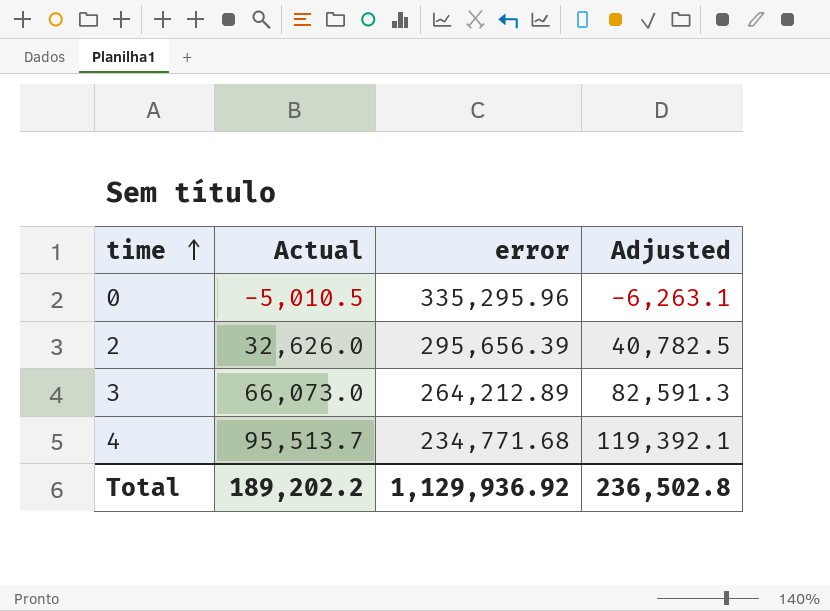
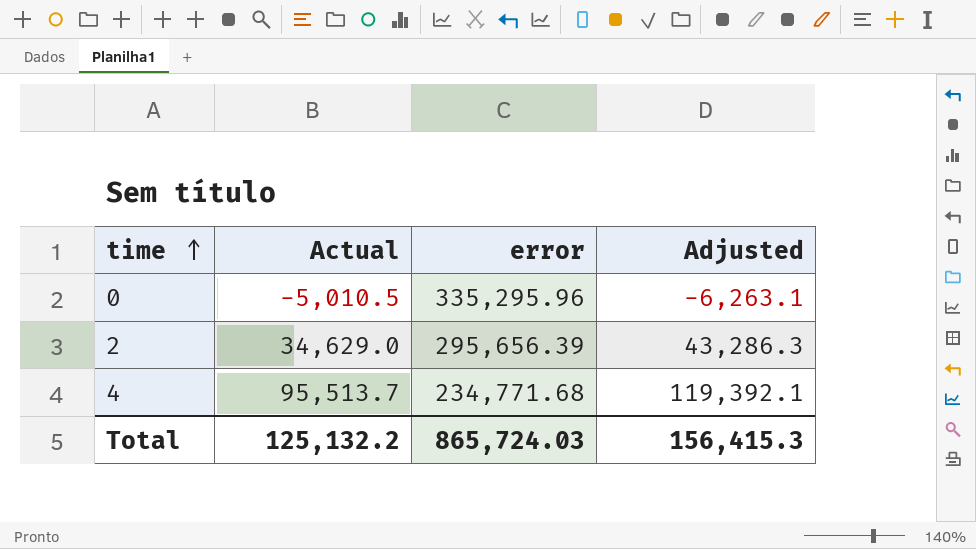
row 3: 66,073.0 | 264,212.89 | 82,591.3 -> none
2 | Actual: 32,626.0 -> 34,629.0
2 | Adjusted: 40,782.5 -> 43,286.3
Total | Actual: 189,202.2 -> 125,132.2
Total | error: 1,129,936.92 -> 865,724.03
Total | Adjusted: 236,502.8 -> 156,415.3

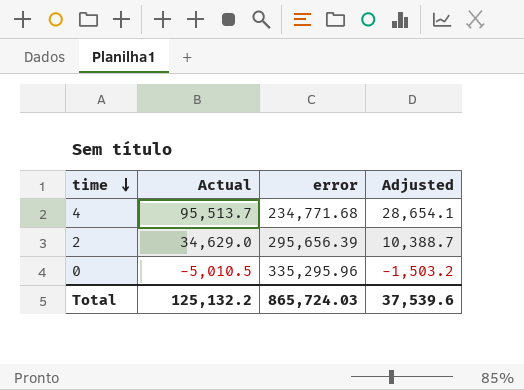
row order: time ascending -> time descending
column Adjusted | formula: [Actual] * 1.25 -> [Actual] * 0.3
Total | Adjusted: 156,415.3 -> 37,539.6

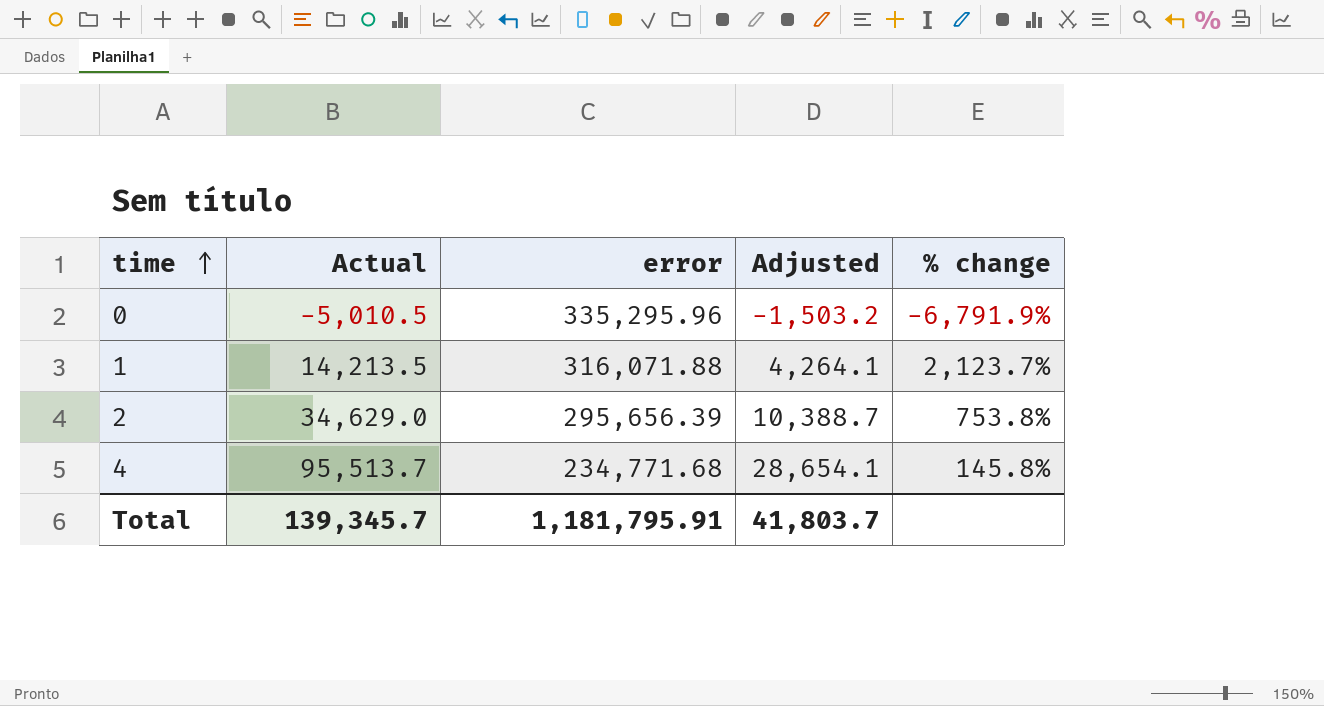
row order: time descending -> time ascending
column % change | formula: none -> ([error] - [Actual]) / [Actual]
row 1: none -> 14,213.5 | 316,071.88 | 4,264.1 | 2,123.7%
Total | Actual: 125,132.2 -> 139,345.7
Total | error: 865,724.03 -> 1,181,795.91
Total | Adjusted: 37,539.6 -> 41,803.7

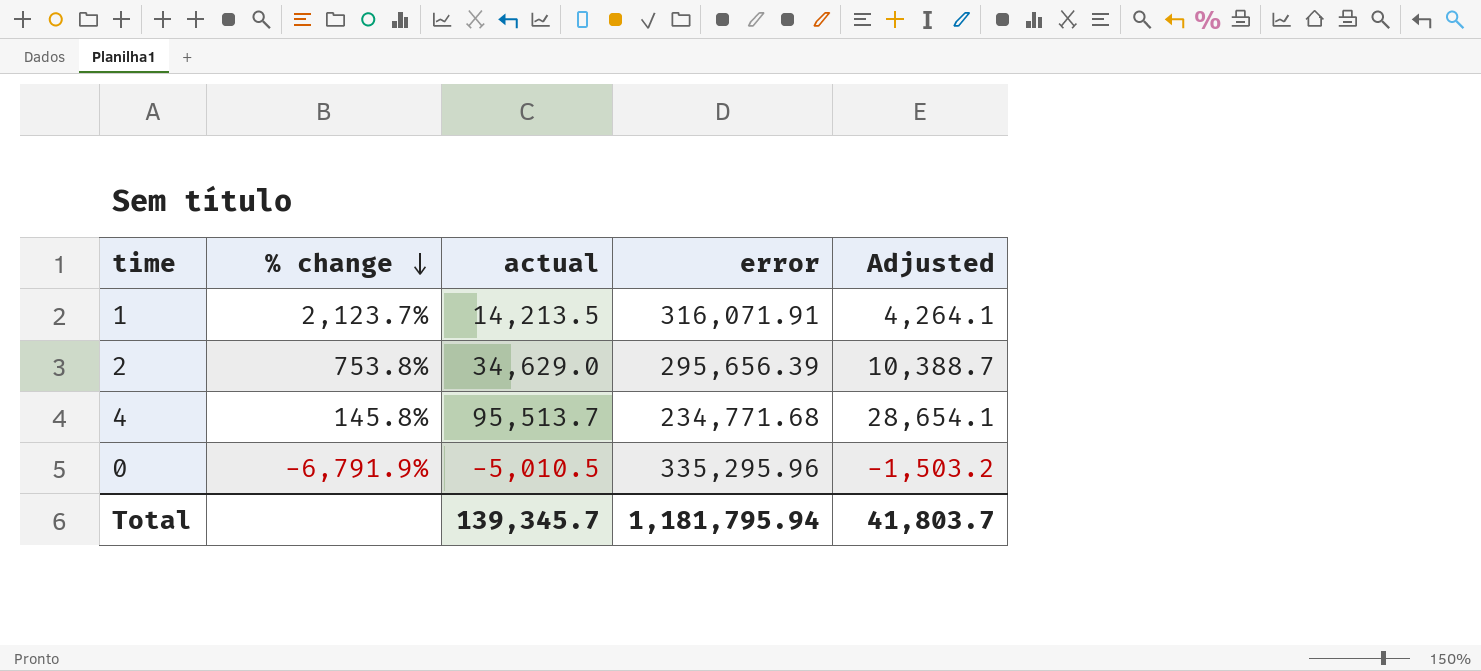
row order: time ascending -> % change descending
column % change | position: 5 -> 2
column name: Actual -> actual
1 | error: 316,071.88 -> 316,071.91
Total | error: 1,181,795.91 -> 1,181,795.94

